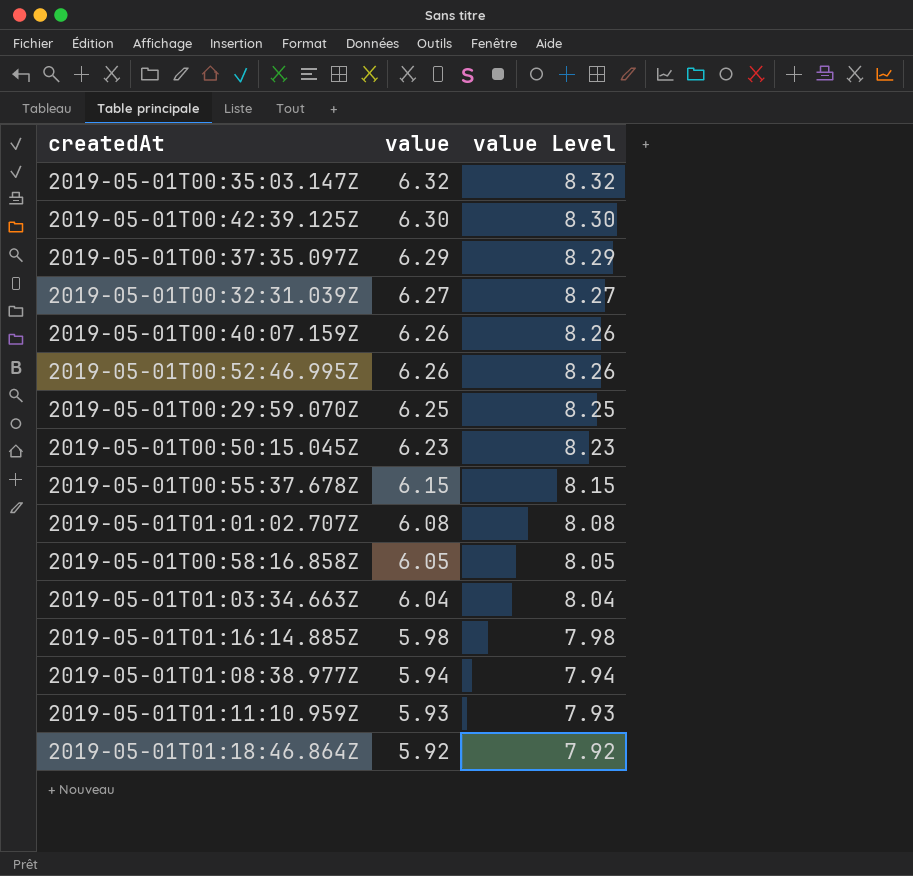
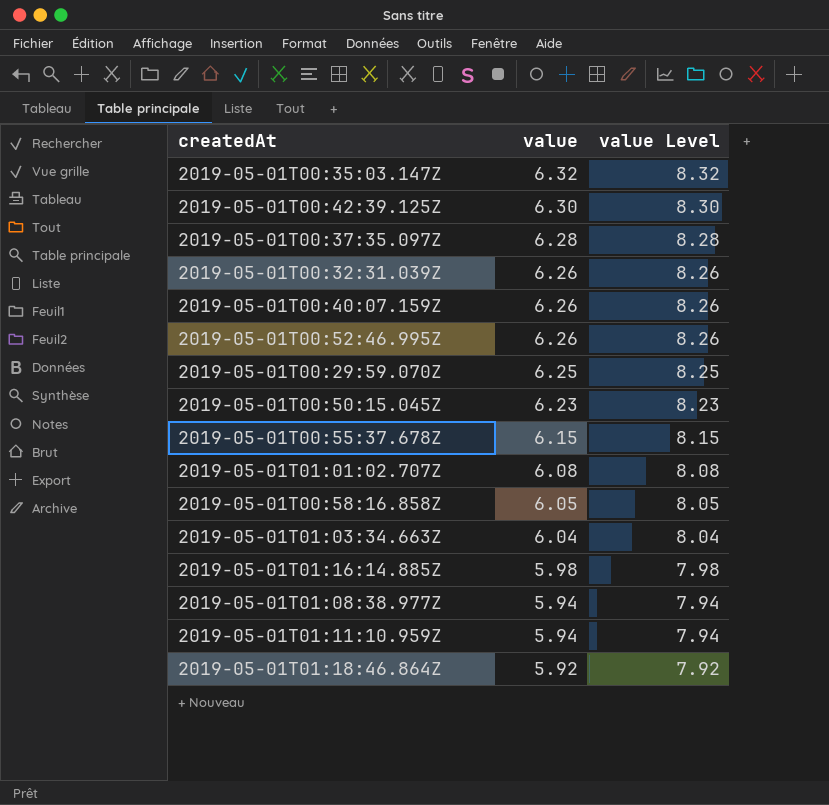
2019-05-01T00:37:35.097Z | value: 6.29 -> 6.28
2019-05-01T00:37:35.097Z | value Level: 8.29 -> 8.28
2019-05-01T00:32:31.039Z | value: 6.27 -> 6.26
2019-05-01T00:32:31.039Z | value Level: 8.27 -> 8.26
2019-05-01T01:11:10.959Z | value: 5.93 -> 5.94
2019-05-01T01:11:10.959Z | value Level: 7.93 -> 7.94

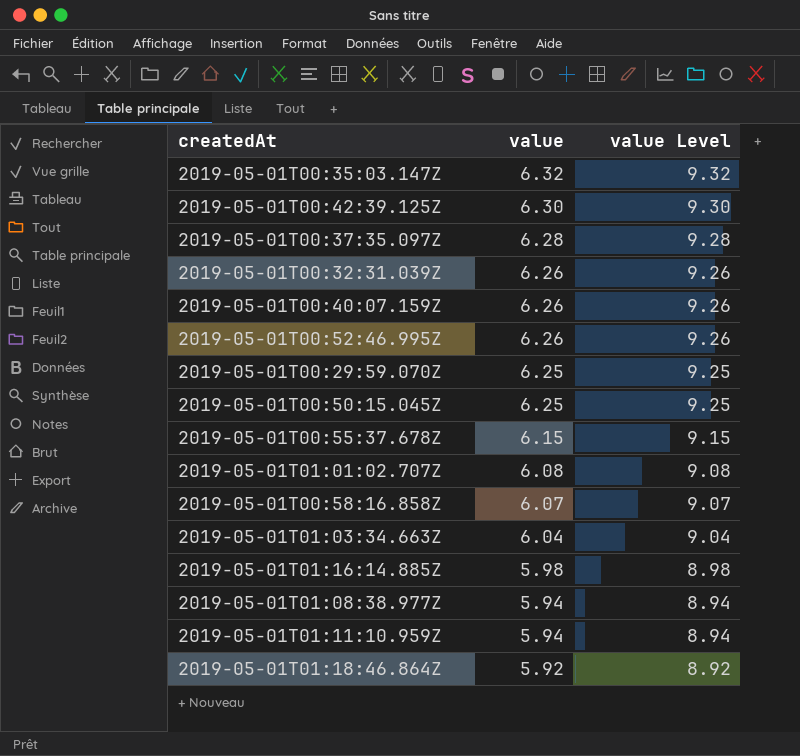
column value Level | formula: [value] + 2 -> [value] + 3
2019-05-01T00:50:15.045Z | value: 6.23 -> 6.25
2019-05-01T00:58:16.858Z | value: 6.05 -> 6.07

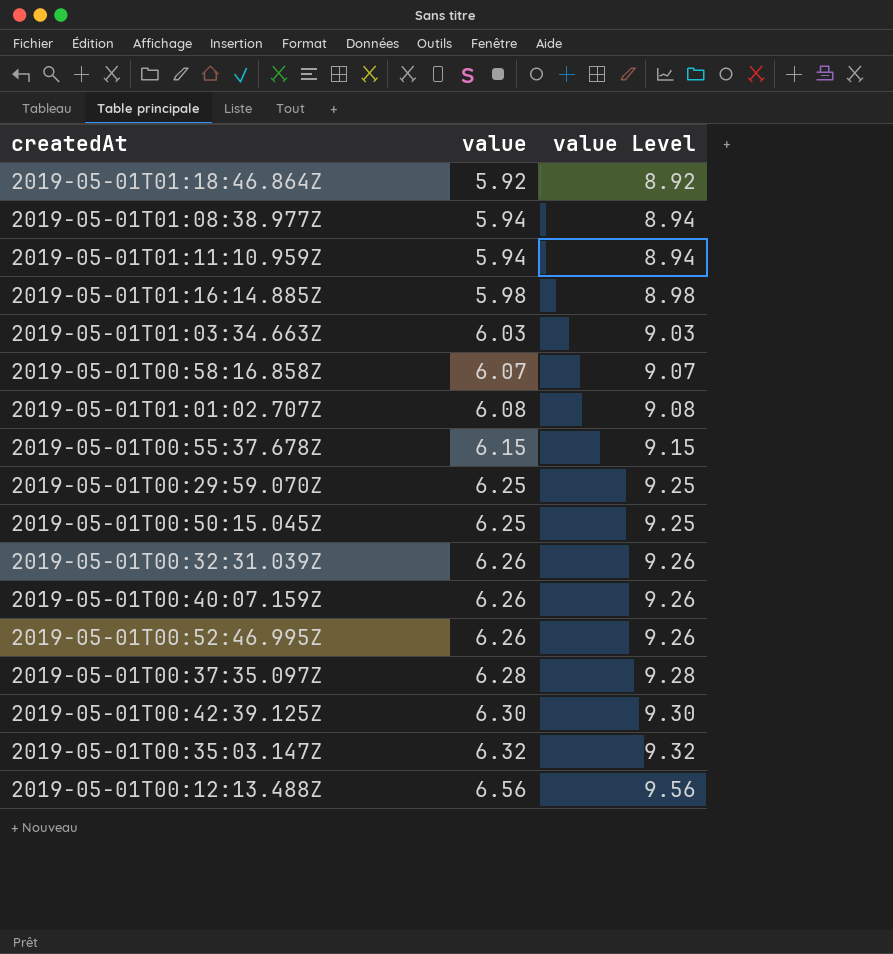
row order: value descending -> value ascending
2019-05-01T01:03:34.663Z | value: 6.04 -> 6.03
2019-05-01T01:03:34.663Z | value Level: 9.04 -> 9.03
row 2019-05-01T00:12:13.488Z: none -> 6.56 | 9.56

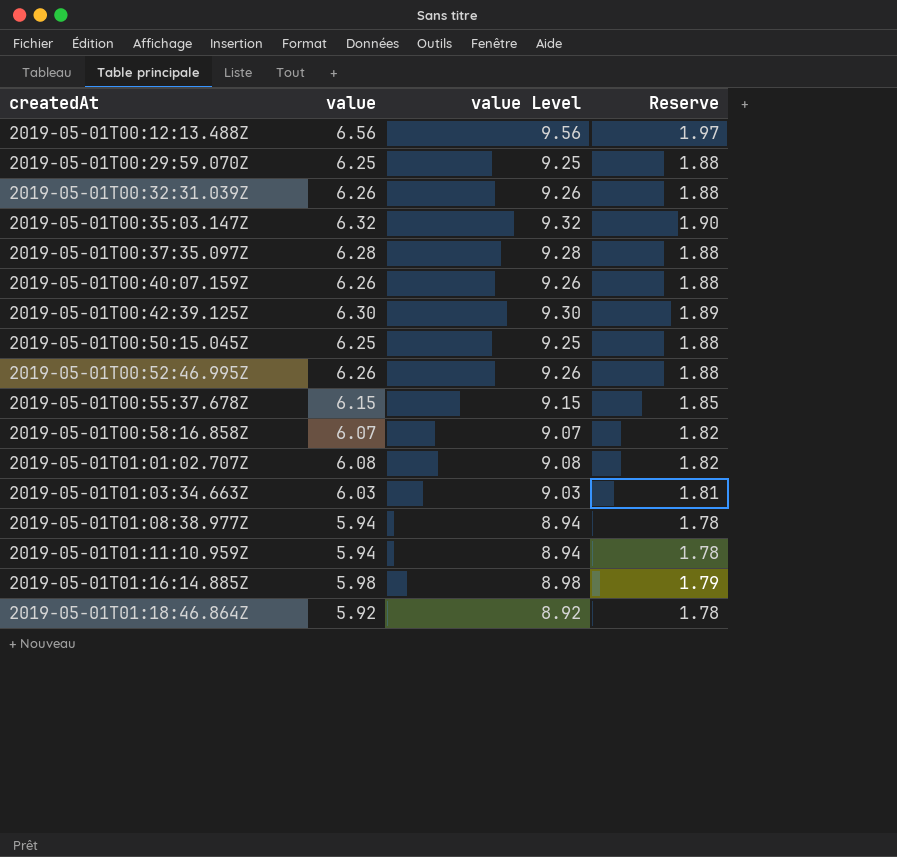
row order: value ascending -> createdAt ascending
column Reserve | formula: none -> [value] * 0.3

